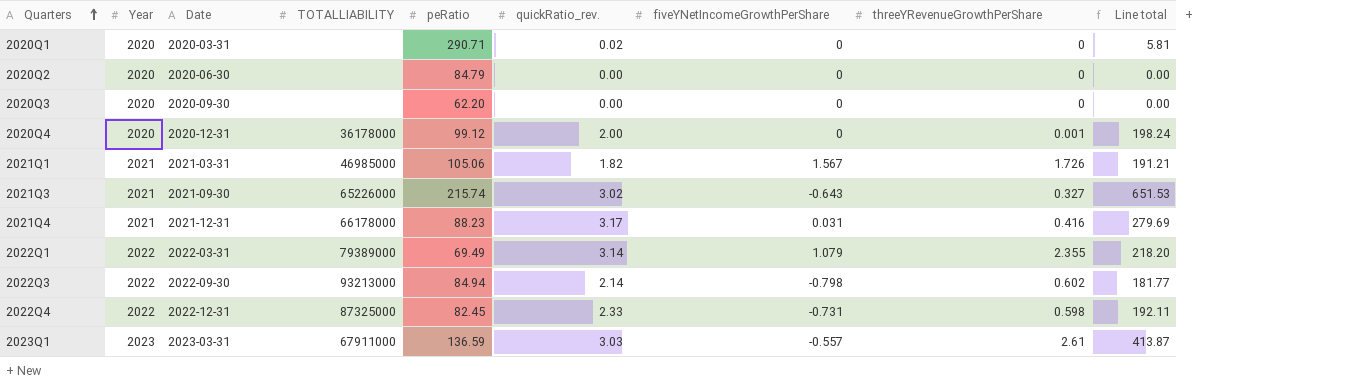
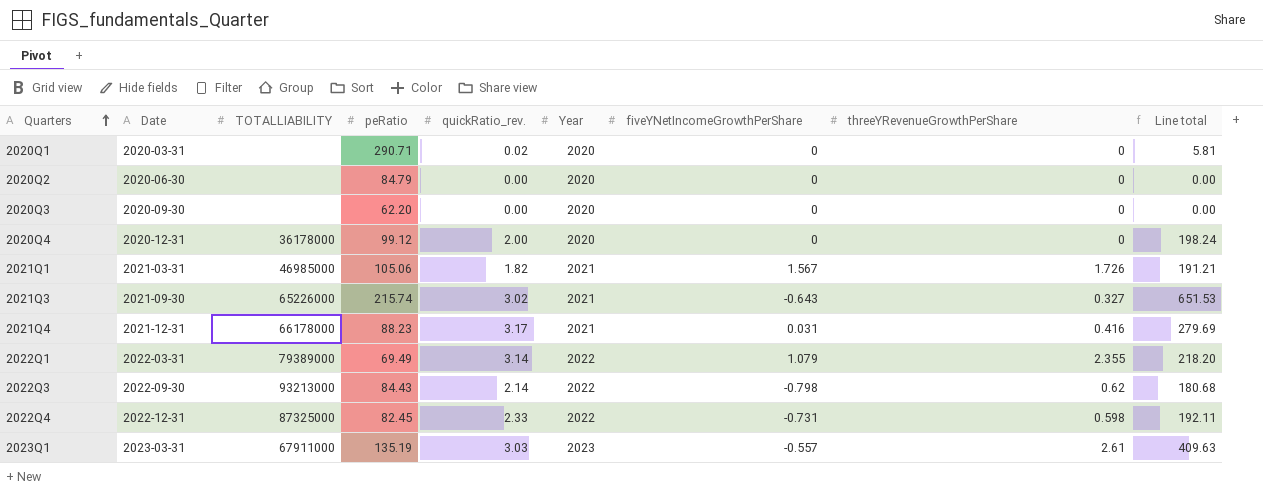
column Year | position: 2 -> 6
2020Q4 | threeYRevenueGrowthPerShare: 0.001 -> 0
2022Q3 | peRatio: 84.94 -> 84.43
2022Q3 | threeYRevenueGrowthPerShare: 0.602 -> 0.62
2022Q3 | Line total: 181.77 -> 180.68
2023Q1 | peRatio: 136.59 -> 135.19
2023Q1 | Line total: 413.87 -> 409.63

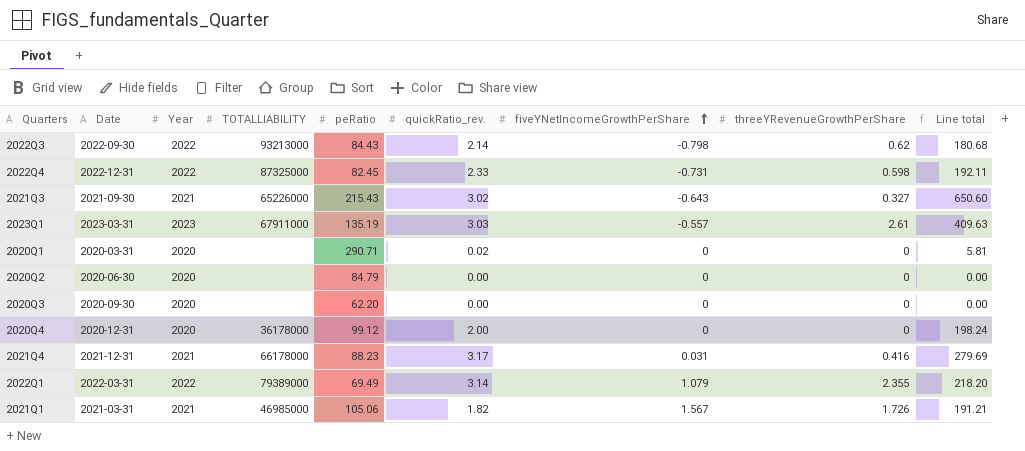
row order: Quarters ascending -> fiveYNetIncomeGrowthPerShare ascending
column Year | position: 6 -> 3
2021Q3 | peRatio: 215.74 -> 215.43
2021Q3 | Line total: 651.53 -> 650.60

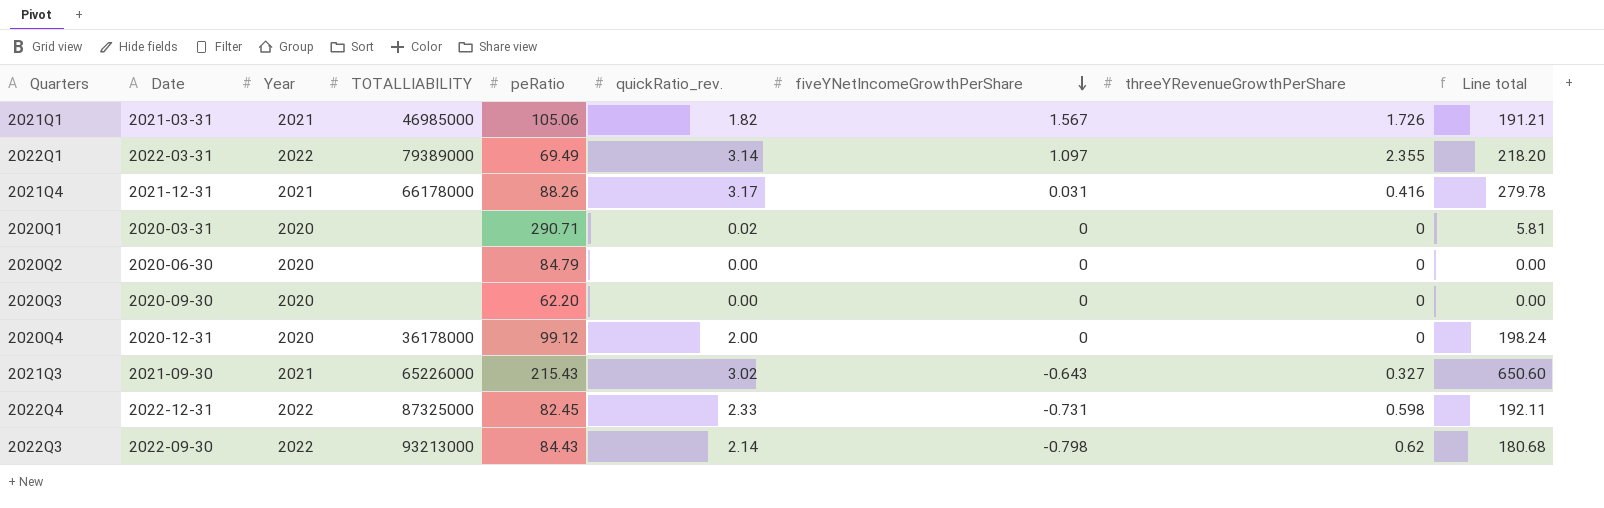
row order: fiveYNetIncomeGrowthPerShare ascending -> fiveYNetIncomeGrowthPerShare descending
row 2023Q1: 2023-03-31 | 2023 | 67911000 | 135.19 | 3.03 | -0.557 | 2.61 | 409.63 -> none
2022Q1 | fiveYNetIncomeGrowthPerShare: 1.079 -> 1.097
2021Q4 | peRatio: 88.23 -> 88.26
2021Q4 | Line total: 279.69 -> 279.78

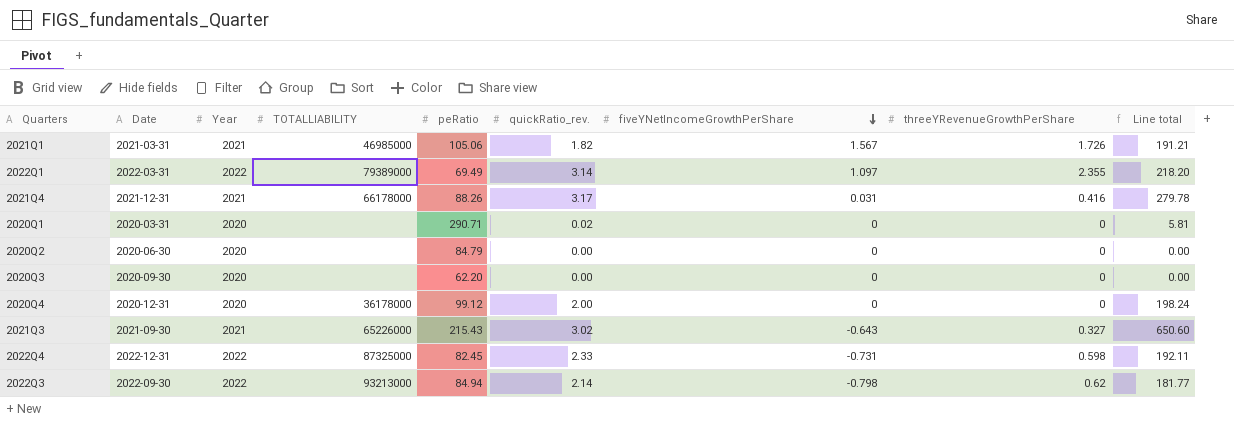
2022Q3 | peRatio: 84.43 -> 84.94
2022Q3 | Line total: 180.68 -> 181.77

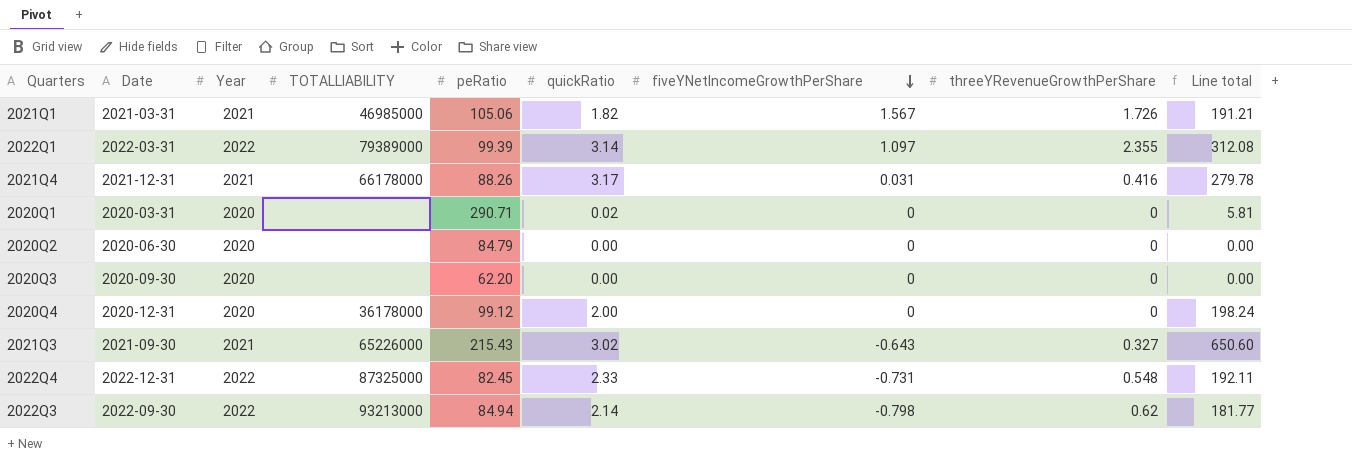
column name: quickRatio_rev. -> quickRatio
2022Q1 | peRatio: 69.49 -> 99.39
2022Q1 | Line total: 218.20 -> 312.08
2022Q4 | threeYRevenueGrowthPerShare: 0.598 -> 0.548

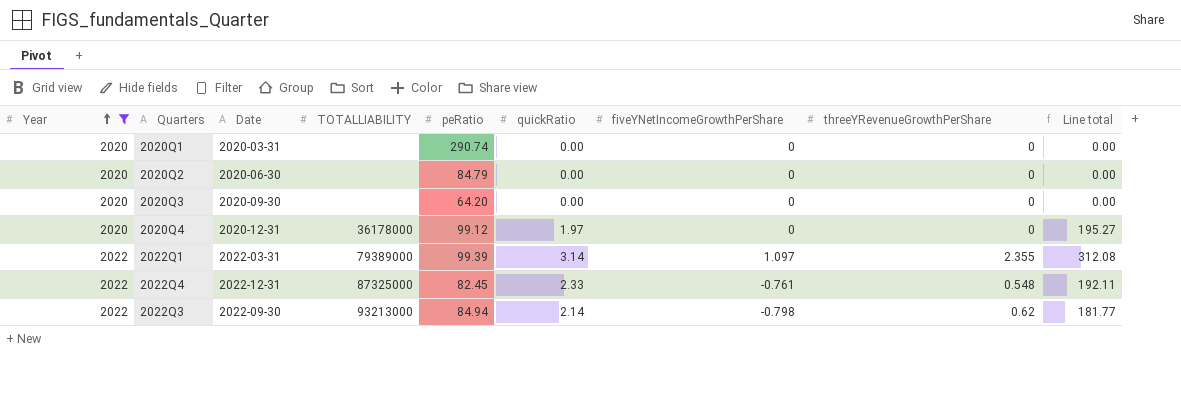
filter: none -> Year != 2021
row order: fiveYNetIncomeGrowthPerShare descending -> Year ascending
column Year | position: 3 -> 1
2020Q1 | peRatio: 290.71 -> 290.74
2020Q1 | quickRatio: 0.02 -> 0.00
2020Q1 | Line total: 5.81 -> 0.00
2020Q3 | peRatio: 62.20 -> 64.20
2020Q4 | quickRatio: 2.00 -> 1.97
2020Q4 | Line total: 198.24 -> 195.27
2022Q4 | fiveYNetIncomeGrowthPerShare: -0.731 -> -0.761

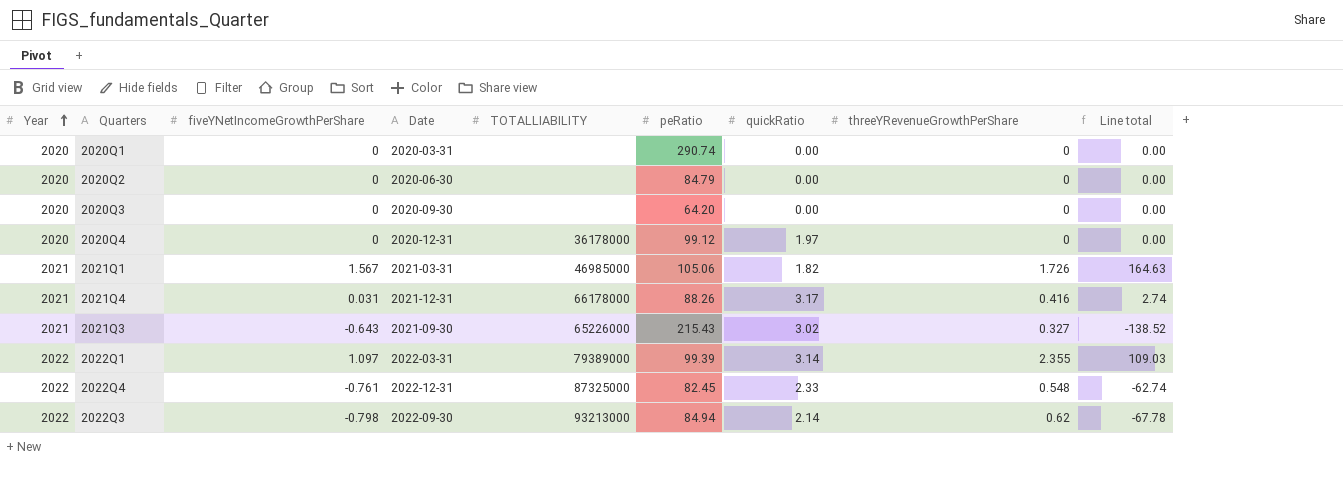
filter: Year != 2021 -> none
column fiveYNetIncomeGrowthPerShare | position: 7 -> 3
column Line total | formula: [peRatio] * [quickRatio] -> [fiveYNetIncomeGrowthPerShare] * [peRatio]

